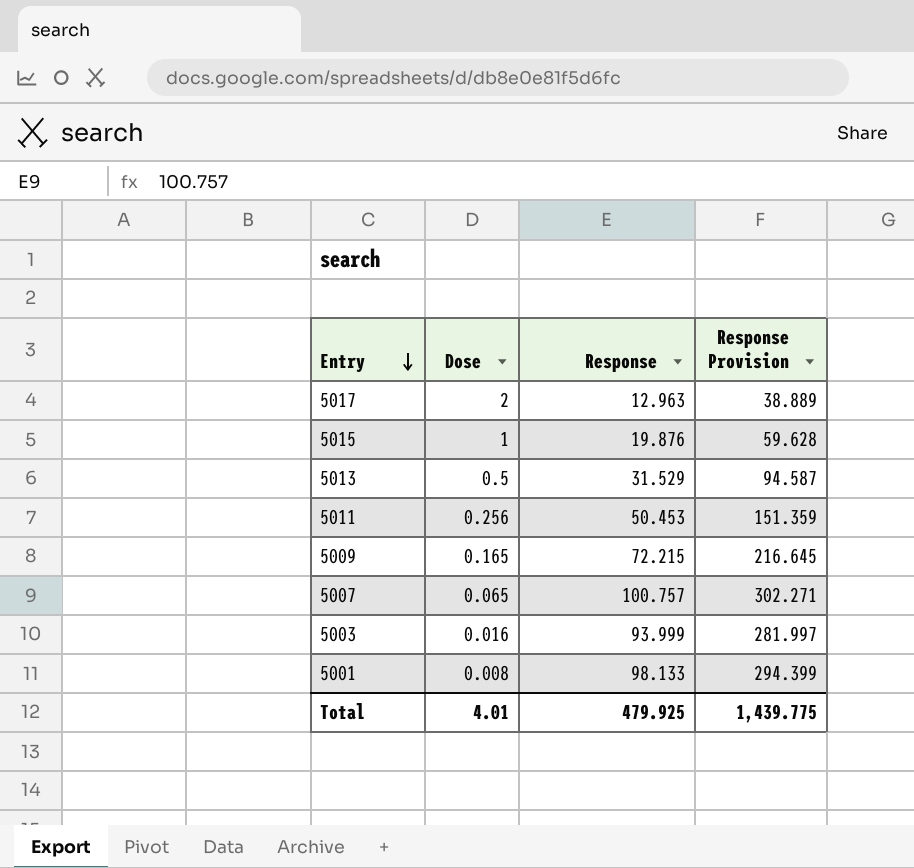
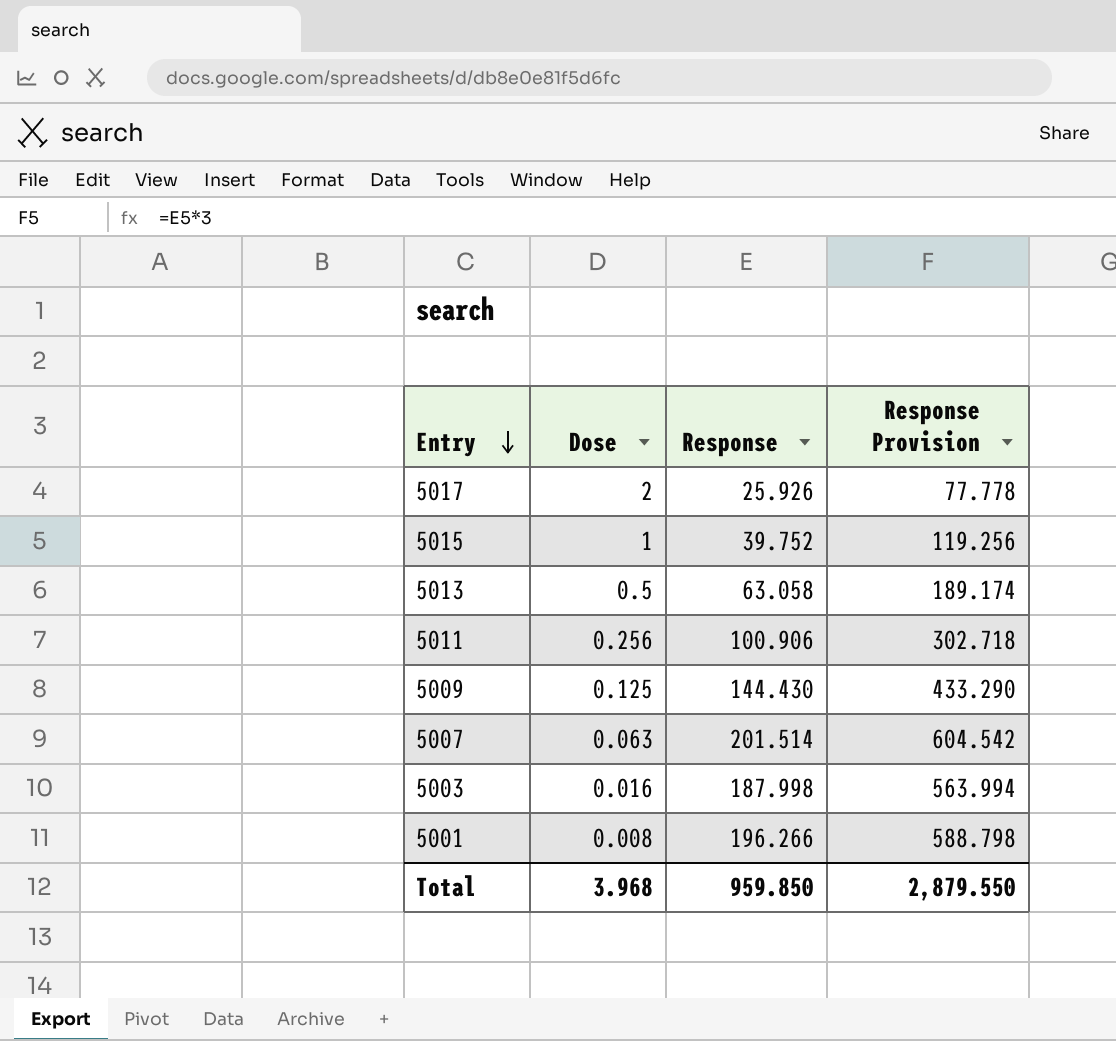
5017 | Response: 12.963 -> 25.926
5017 | Response Provision: 38.889 -> 77.778
5015 | Response: 19.876 -> 39.752
5015 | Response Provision: 59.628 -> 119.256
5013 | Response: 31.529 -> 63.058
5013 | Response Provision: 94.587 -> 189.174
5011 | Response: 50.453 -> 100.906
5011 | Response Provision: 151.359 -> 302.718
5009 | Dose: 0.165 -> 0.125
5009 | Response: 72.215 -> 144.430
5009 | Response Provision: 216.645 -> 433.290
5007 | Dose: 0.065 -> 0.063
5007 | Response: 100.757 -> 201.514
5007 | Response Provision: 302.271 -> 604.542
5003 | Response: 93.999 -> 187.998
5003 | Response Provision: 281.997 -> 563.994
5001 | Response: 98.133 -> 196.266
5001 | Response Provision: 294.399 -> 588.798
Total | Dose: 4.01 -> 3.968
Total | Response: 479.925 -> 959.850
Total | Response Provision: 1,439.775 -> 2,879.550

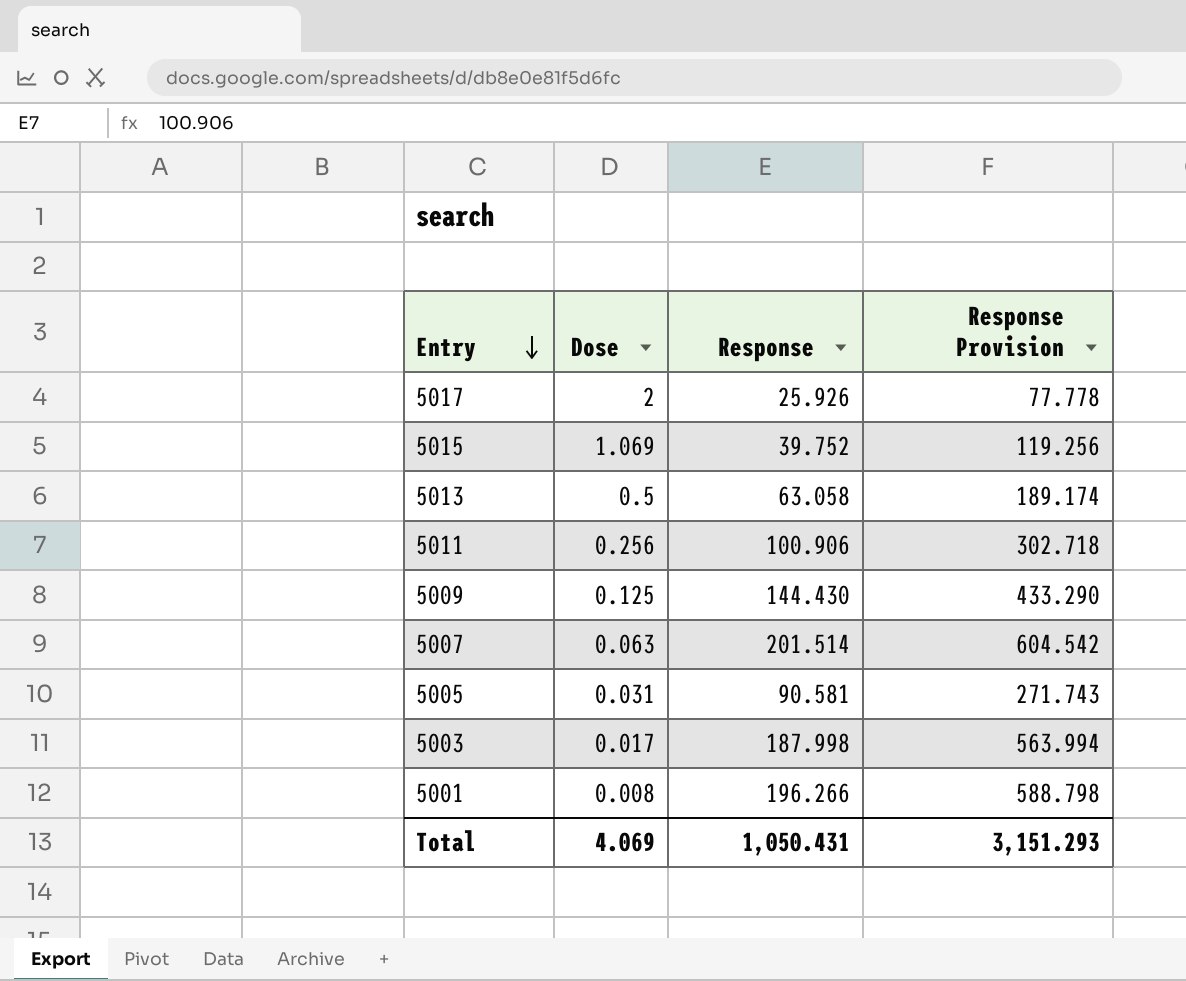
5015 | Dose: 1 -> 1.069
row 5005: none -> 0.031 | 90.581 | 271.743
5003 | Dose: 0.016 -> 0.017
Total | Dose: 3.968 -> 4.069
Total | Response: 959.850 -> 1,050.431
Total | Response Provision: 2,879.550 -> 3,151.293

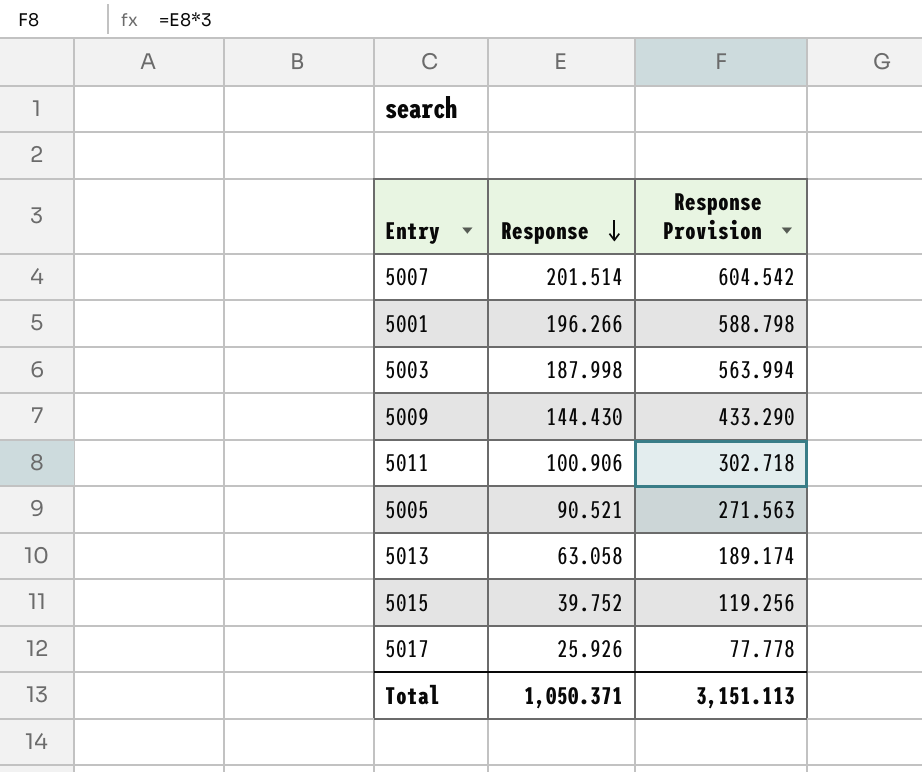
row order: Entry descending -> Response descending
column Dose | position: 2 -> none
5005 | Response: 90.581 -> 90.521
5005 | Response Provision: 271.743 -> 271.563
Total | Response: 1,050.431 -> 1,050.371
Total | Response Provision: 3,151.293 -> 3,151.113

